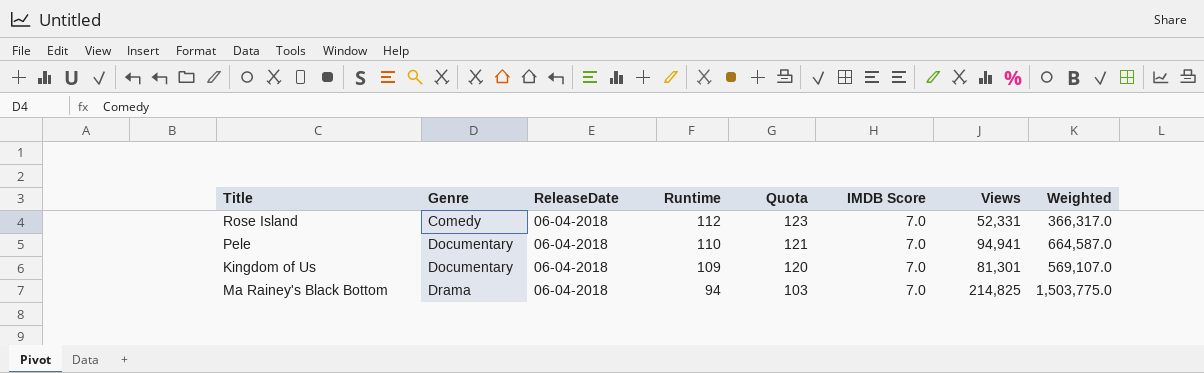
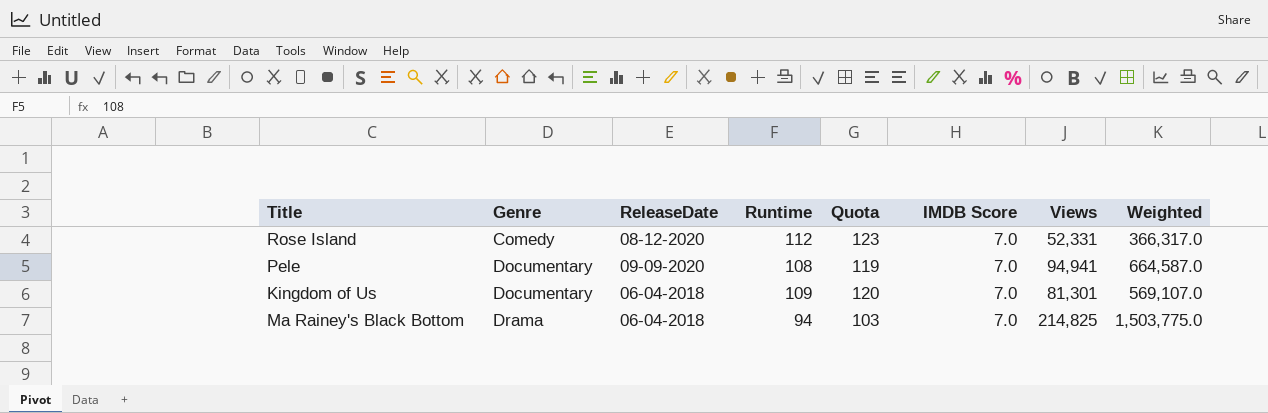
Rose Island | ReleaseDate: 06-04-2018 -> 08-12-2020
Pele | ReleaseDate: 06-04-2018 -> 09-09-2020
Pele | Runtime: 110 -> 108
Pele | Quota: 121 -> 119

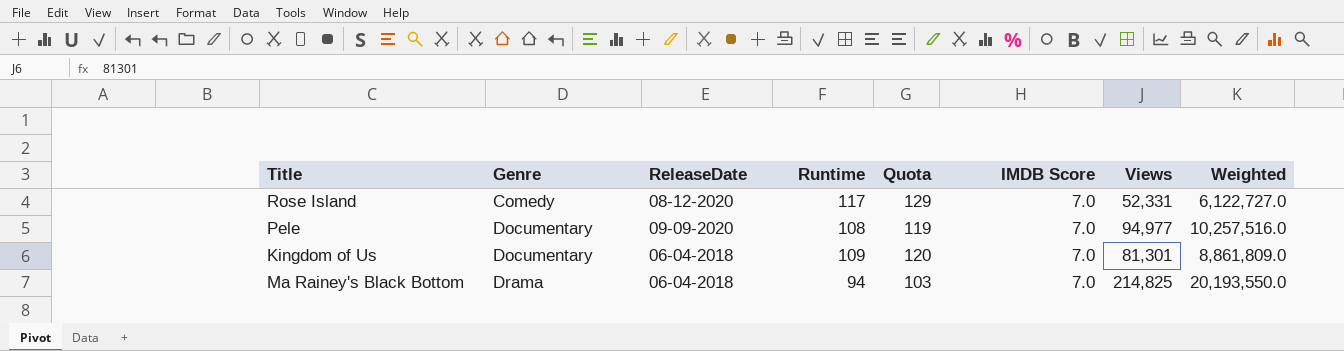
column Weighted | formula: [IMDB Score] * [Views] -> [Runtime] * [Views]
Rose Island | Runtime: 112 -> 117
Rose Island | Quota: 123 -> 129
Pele | Views: 94,941 -> 94,977

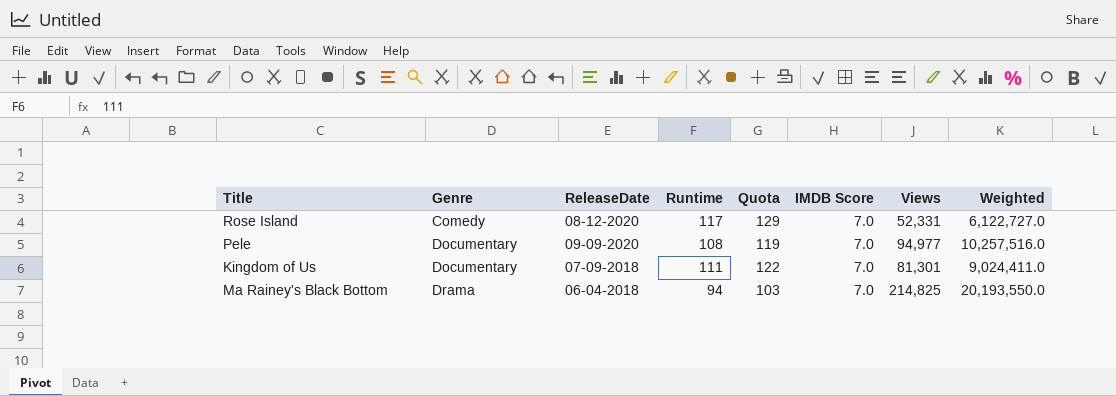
Kingdom of Us | ReleaseDate: 06-04-2018 -> 07-09-2018
Kingdom of Us | Runtime: 109 -> 111
Kingdom of Us | Quota: 120 -> 122
Kingdom of Us | Weighted: 8,861,809.0 -> 9,024,411.0

